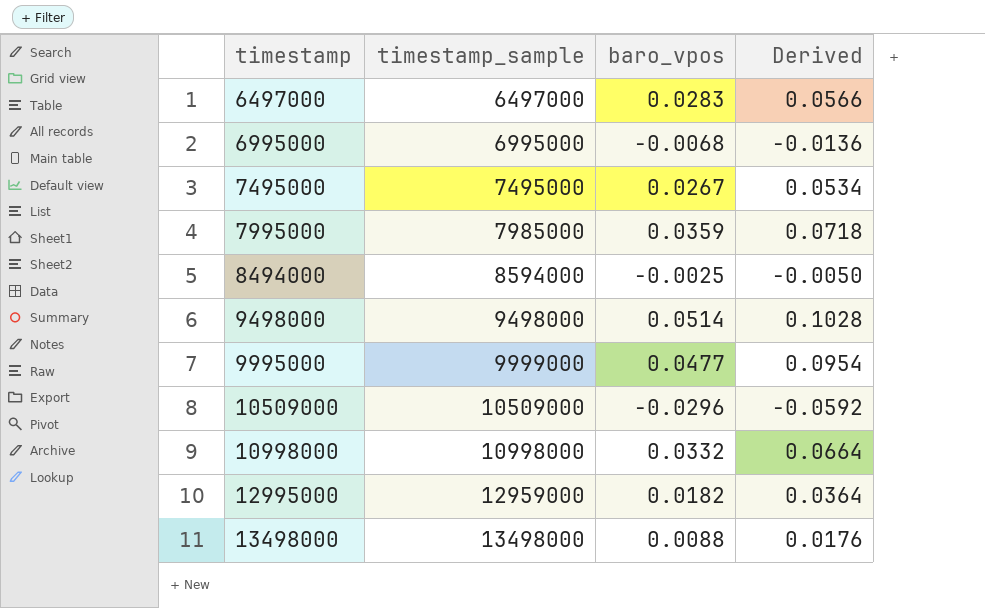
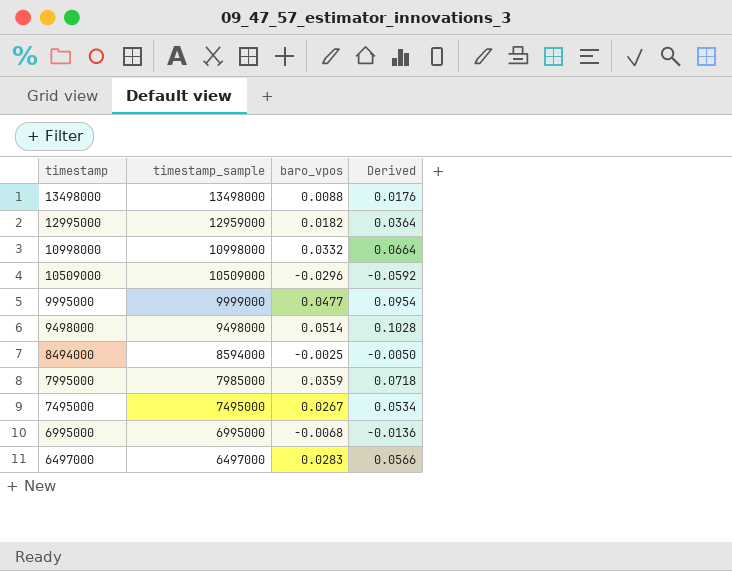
row order: timestamp ascending -> timestamp descending

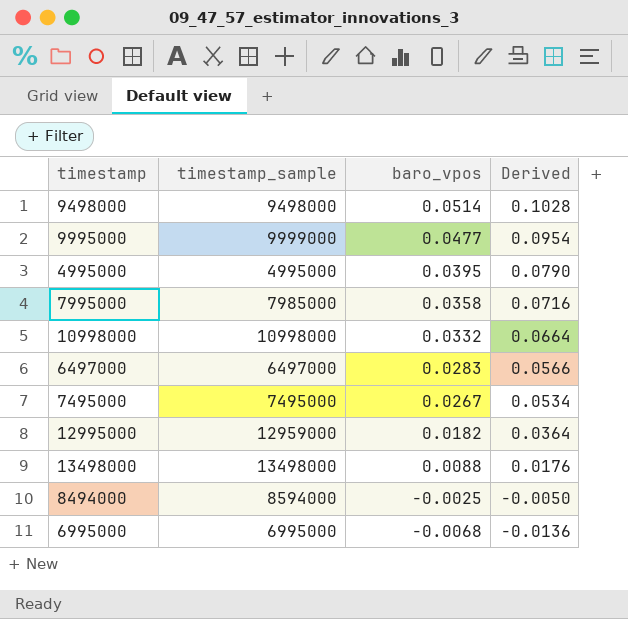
row order: timestamp descending -> baro_vpos descending
row 10509000: 10509000 | -0.0296 | -0.0592 -> none
row 4995000: none -> 4995000 | 0.0395 | 0.0790
7995000 | baro_vpos: 0.0359 -> 0.0358
7995000 | Derived: 0.0718 -> 0.0716

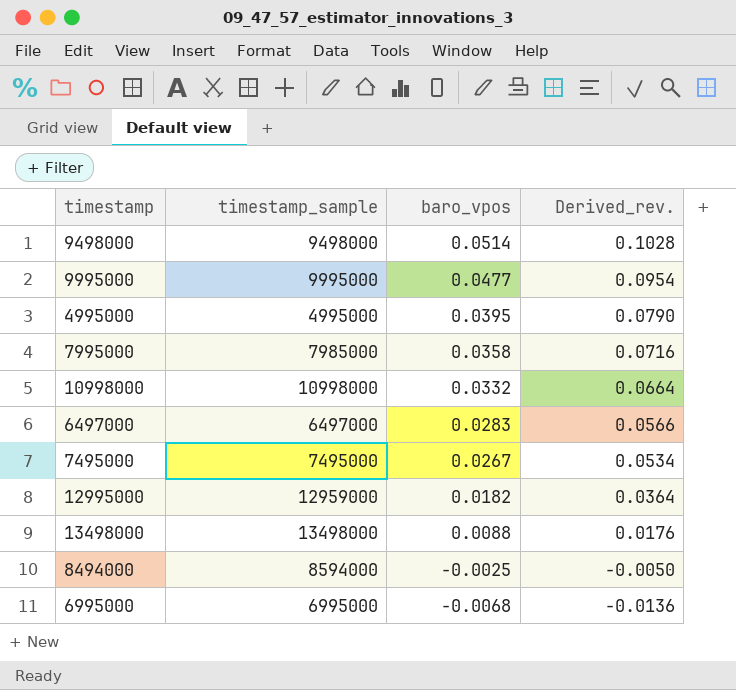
column name: Derived -> Derived_rev.
9995000 | timestamp_sample: 9999000 -> 9995000

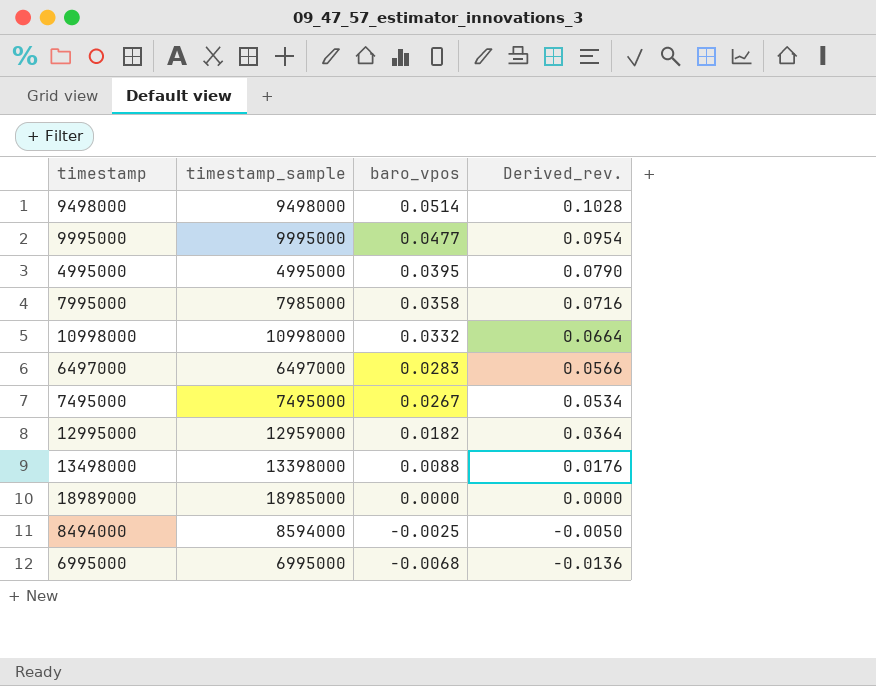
13498000 | timestamp_sample: 13498000 -> 13398000
row 18989000: none -> 18985000 | 0.0000 | 0.0000

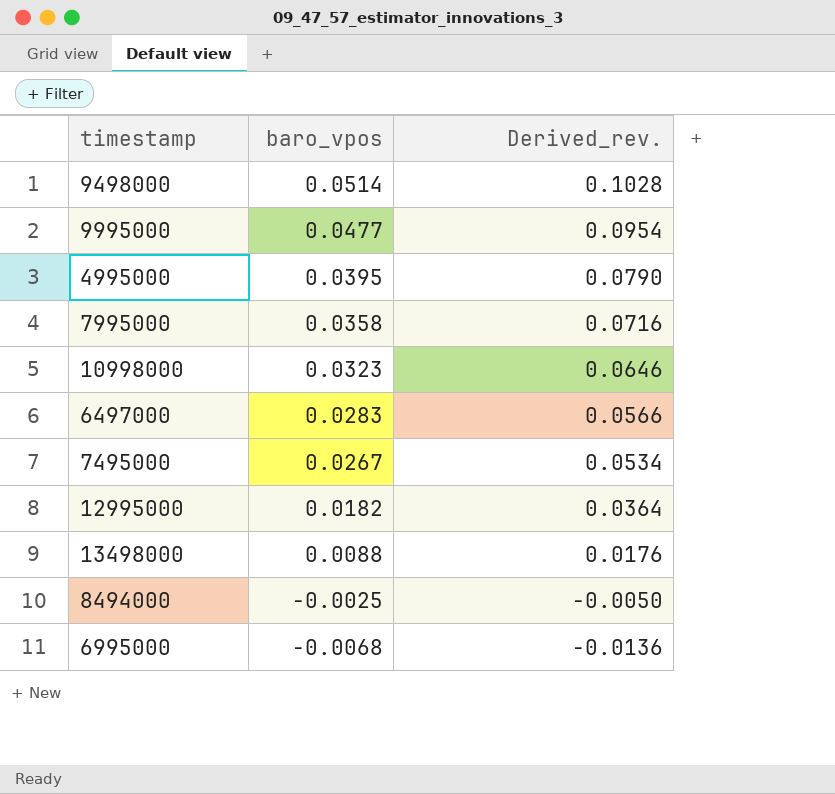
column timestamp_sample | position: 2 -> none
row 18989000: 18985000 | 0.0000 | 0.0000 -> none
10998000 | baro_vpos: 0.0332 -> 0.0323
10998000 | Derived_rev.: 0.0664 -> 0.0646

